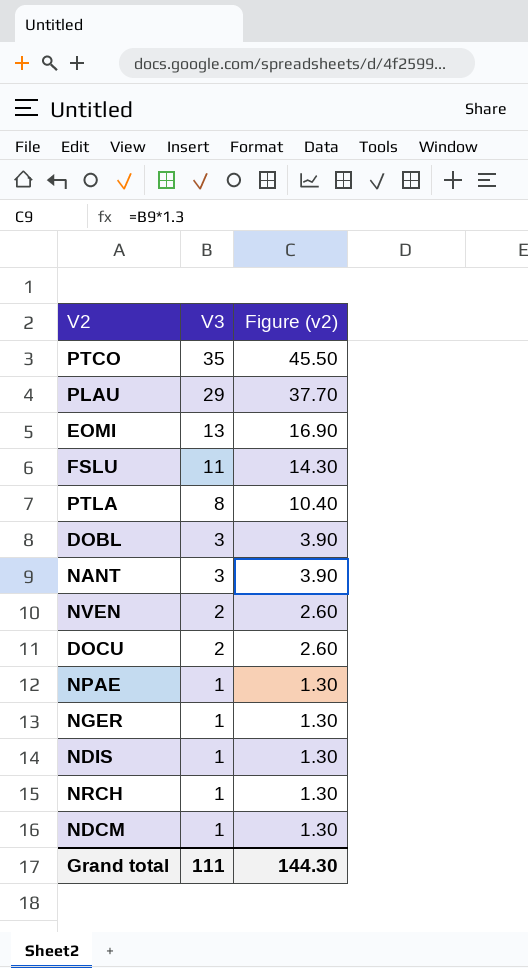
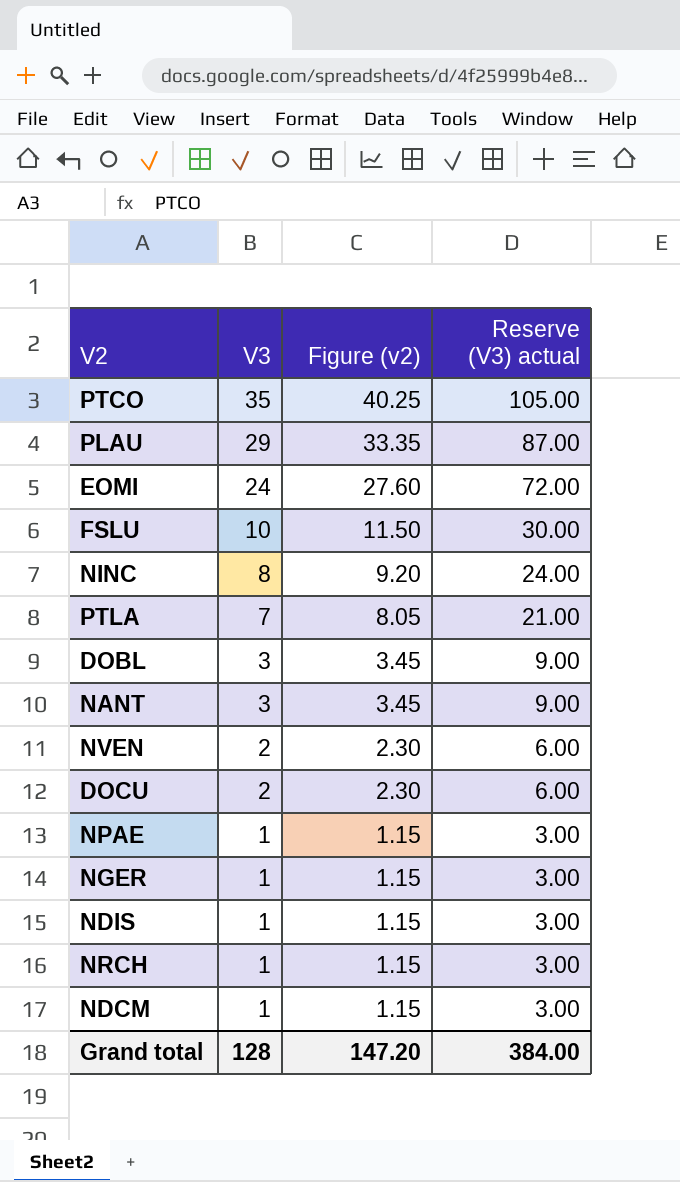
column Figure (v2) | formula: [V3] * 1.3 -> [V3] * 1.15
column Reserve (V3) actual | formula: none -> [V3] * 3
EOMI | V3: 13 -> 24
FSLU | V3: 11 -> 10
row NINC: none -> 8 | 9.20 | 24.00
PTLA | V3: 8 -> 7
Grand total | V3: 111 -> 128
Grand total | Figure (v2): 144.30 -> 147.20

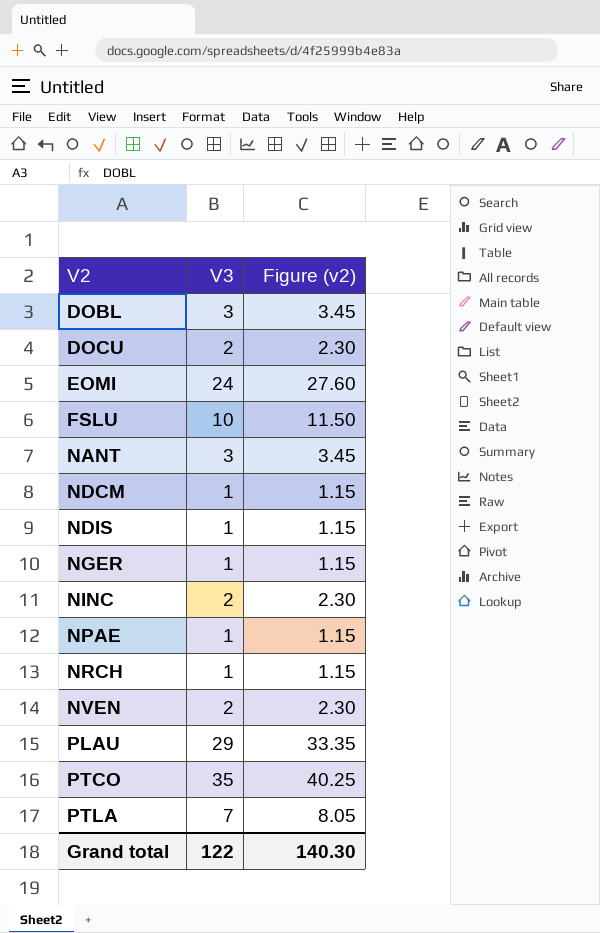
row order: V3 descending -> V2 ascending
column Reserve (V3) actual | formula: [V3] * 3 -> none
NINC | V3: 8 -> 2
NINC | Figure (v2): 9.20 -> 2.30
Grand total | V3: 128 -> 122
Grand total | Figure (v2): 147.20 -> 140.30

